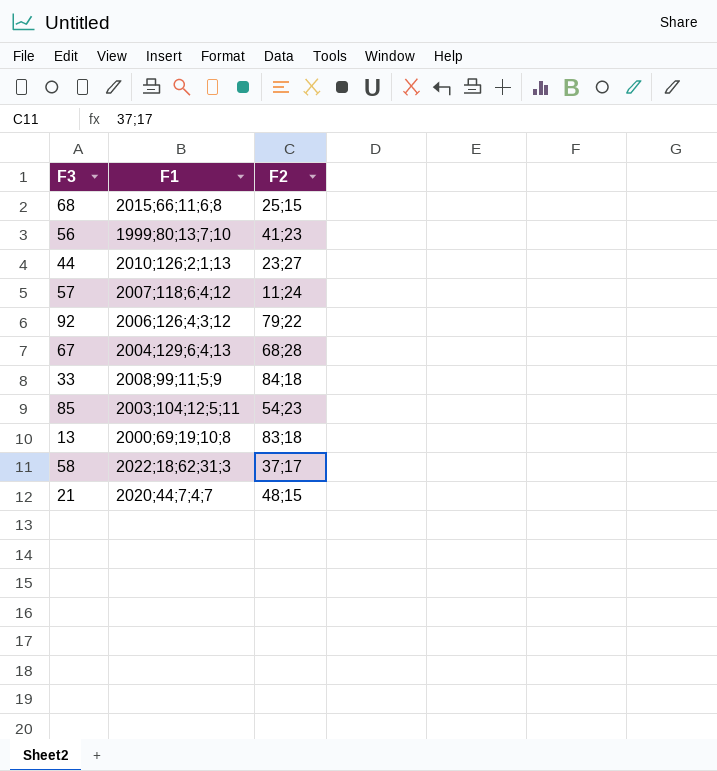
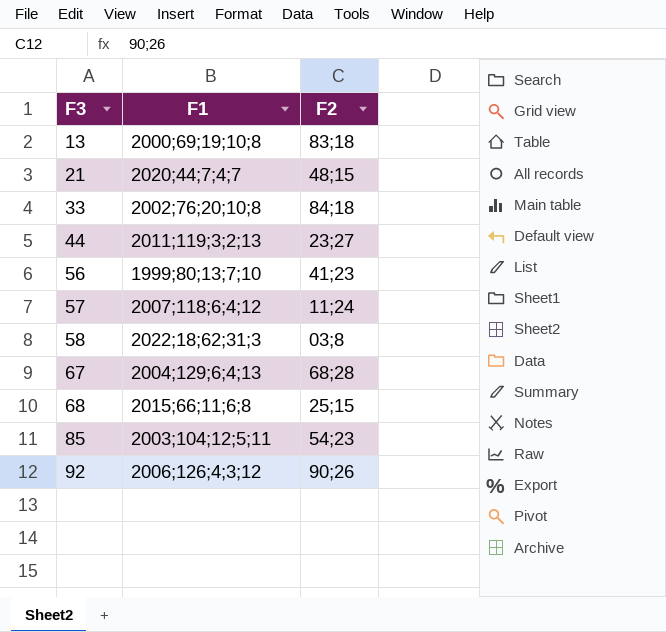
row order: none -> F3 ascending
33 | F1: 2008;99;11;5;9 -> 2002;76;20;10;8
44 | F1: 2010;126;2;1;13 -> 2011;119;3;2;13
58 | F2: 37;17 -> 03;8
92 | F2: 79;22 -> 90;26

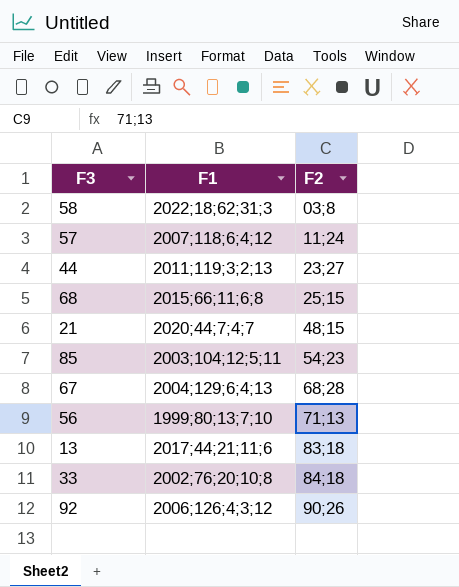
row order: F3 ascending -> F2 ascending
56 | F2: 41;23 -> 71;13
13 | F1: 2000;69;19;10;8 -> 2017;44;21;11;6

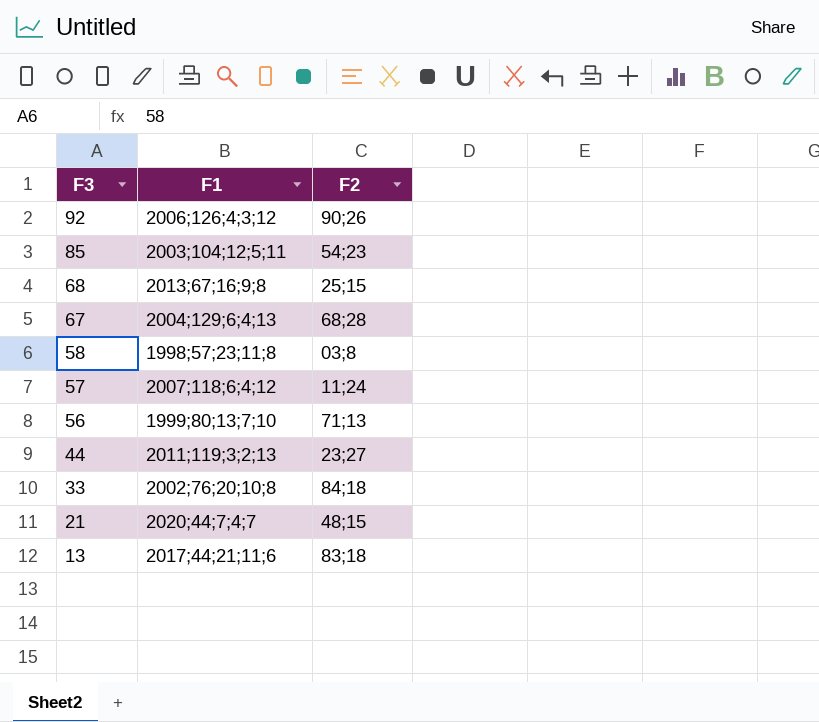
row order: F2 ascending -> F3 descending
68 | F1: 2015;66;11;6;8 -> 2013;67;16;9;8
58 | F1: 2022;18;62;31;3 -> 1998;57;23;11;8

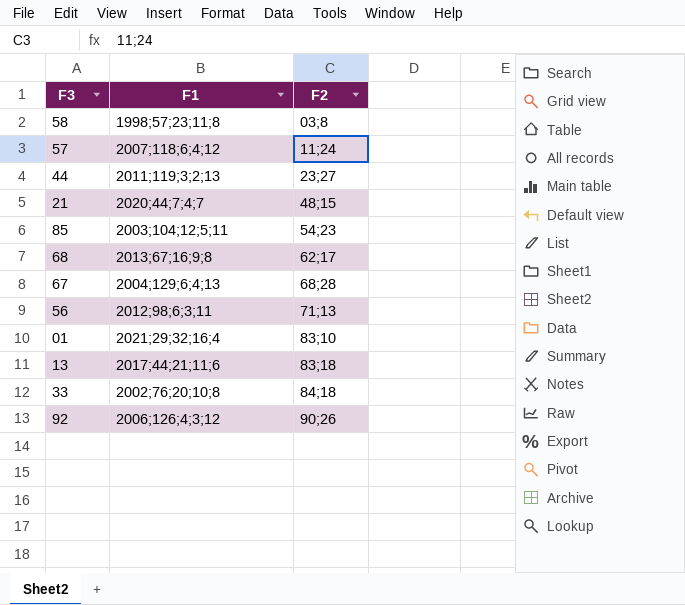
row order: F3 descending -> F2 ascending
68 | F2: 25;15 -> 62;17
56 | F1: 1999;80;13;7;10 -> 2012;98;6;3;11
row 01: none -> 2021;29;32;16;4 | 83;10

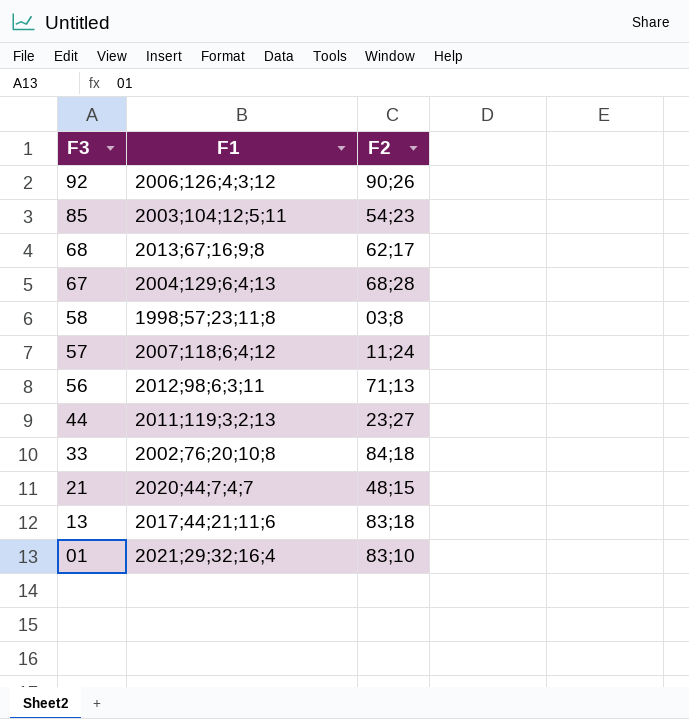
row order: F2 ascending -> F3 descending

